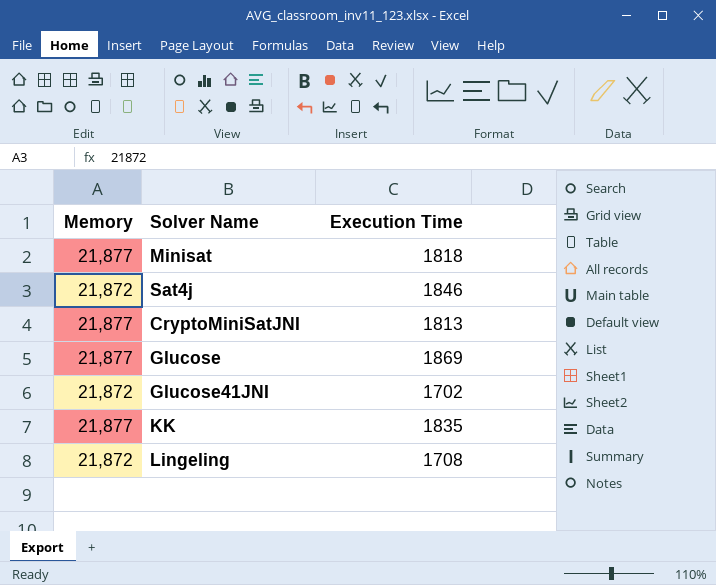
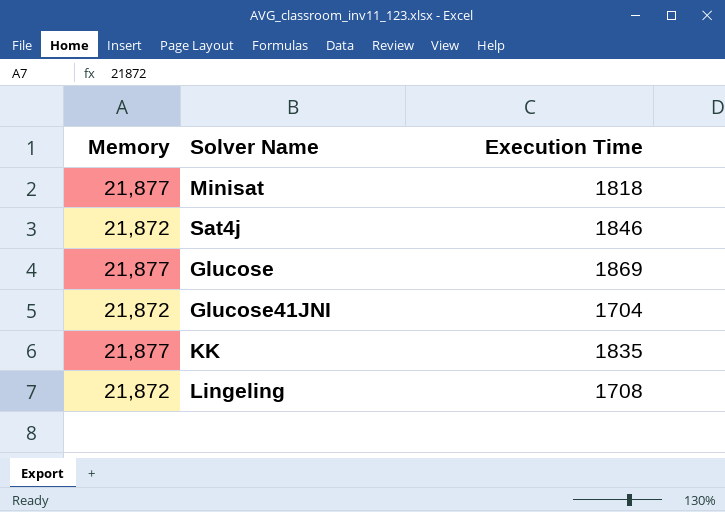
row CryptoMiniSatJNI: 21,877 | 1813 -> none
Glucose41JNI | Execution Time: 1702 -> 1704

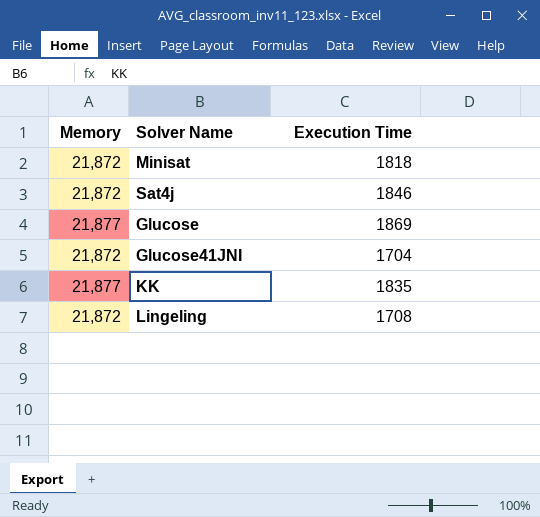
Minisat | Memory: 21,877 -> 21,872

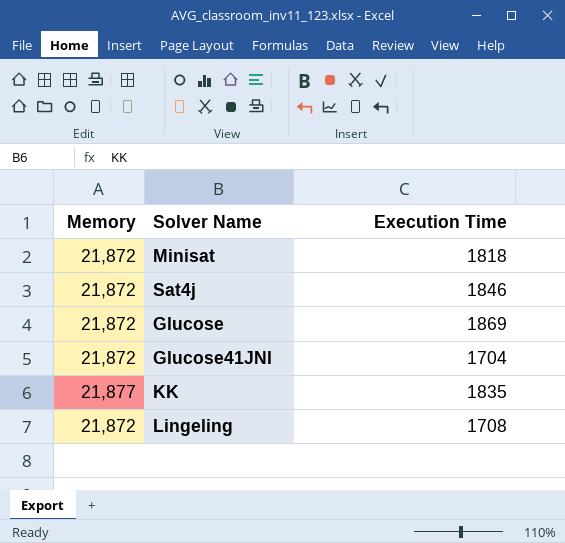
Glucose | Memory: 21,877 -> 21,872

